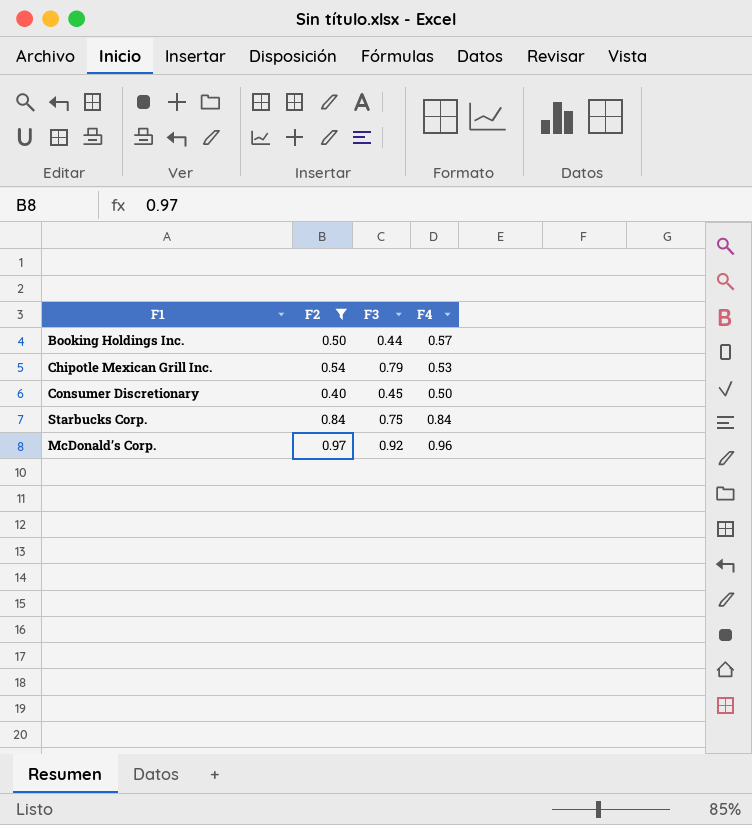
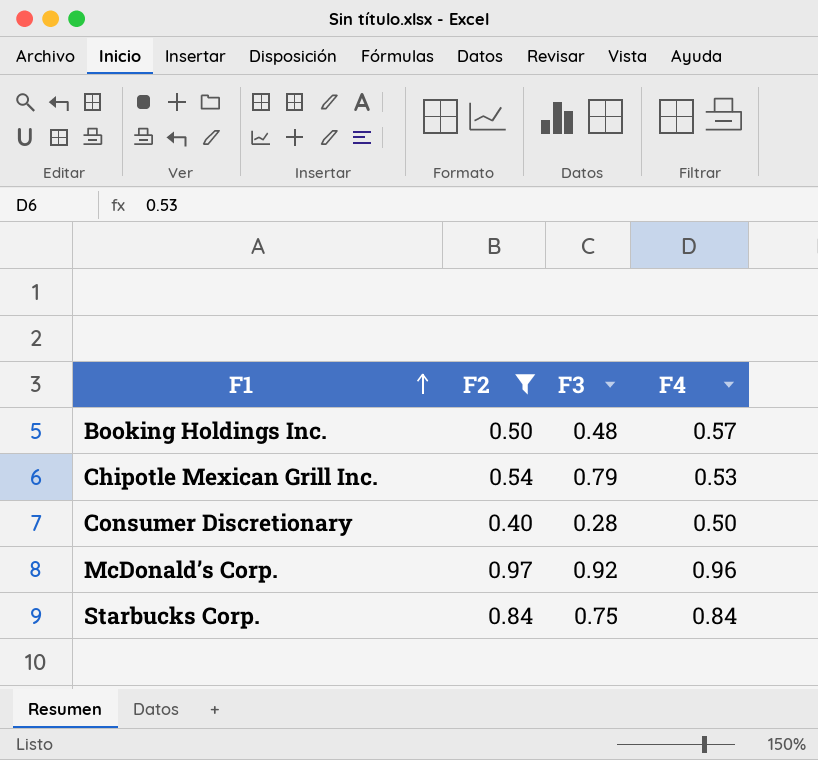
row order: none -> F1 ascending
Booking Holdings Inc. | F3: 0.44 -> 0.48
Consumer Discretionary | F3: 0.45 -> 0.28

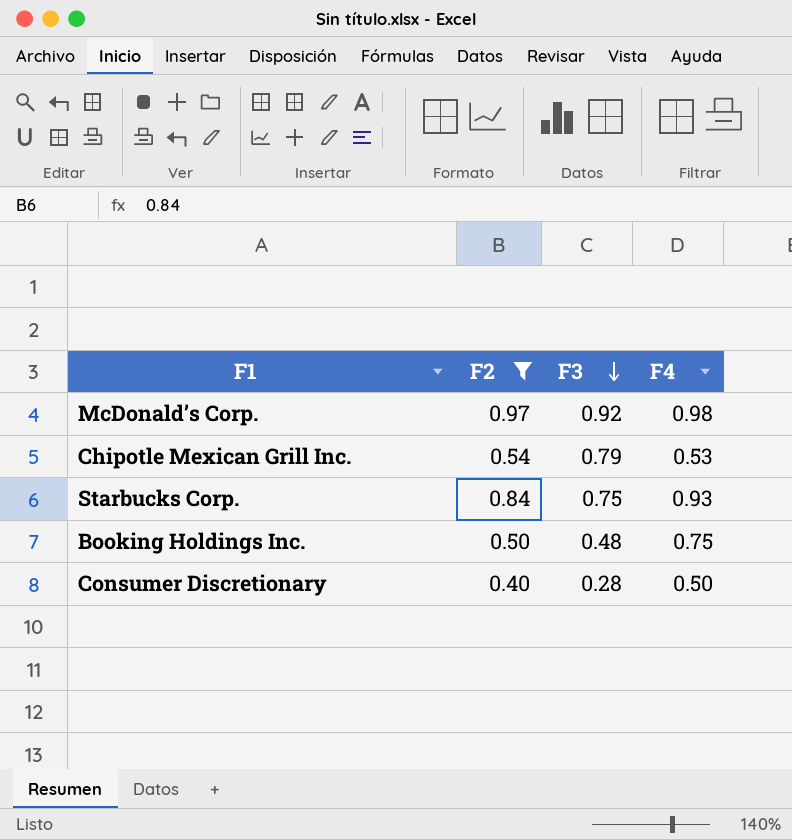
row order: F1 ascending -> F3 descending
McDonald’s Corp. | F4: 0.96 -> 0.98
Starbucks Corp. | F4: 0.84 -> 0.93
Booking Holdings Inc. | F4: 0.57 -> 0.75

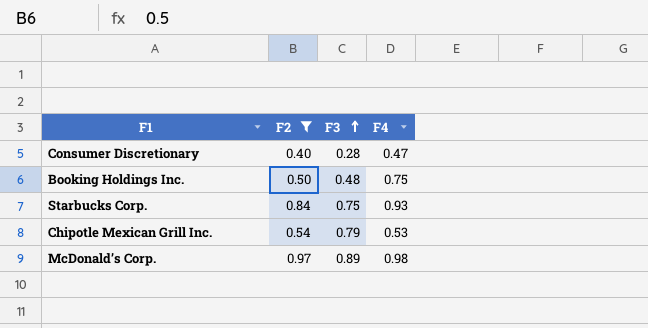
row order: F3 descending -> F3 ascending
Consumer Discretionary | F4: 0.50 -> 0.47
McDonald’s Corp. | F3: 0.92 -> 0.89

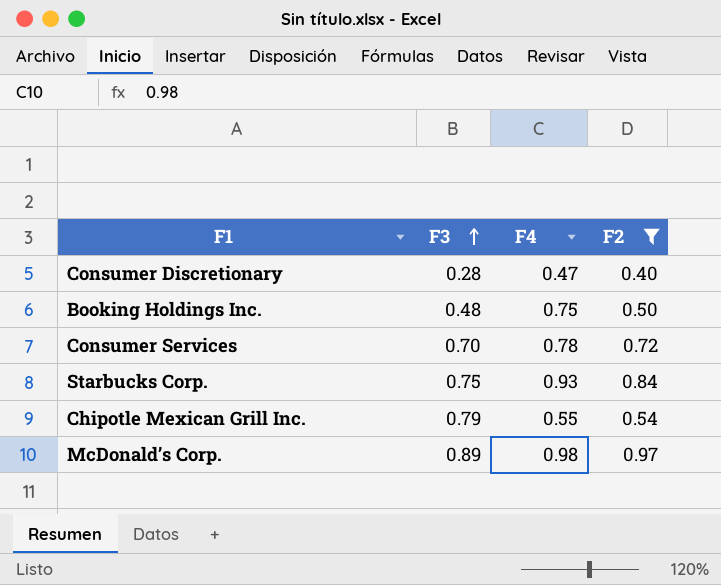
column F2 | position: 2 -> 4
row Consumer Services: none -> 0.70 | 0.78 | 0.72
Chipotle Mexican Grill Inc. | F4: 0.53 -> 0.55

